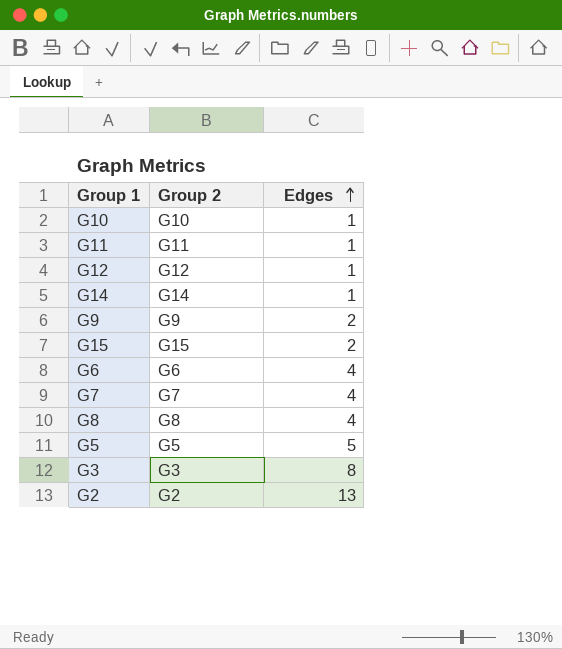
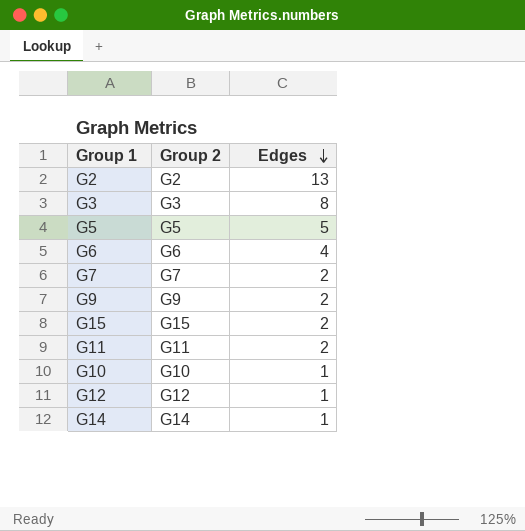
row order: Edges ascending -> Edges descending
row G8: G8 | 4 -> none
G7 | Edges: 4 -> 2
G11 | Edges: 1 -> 2

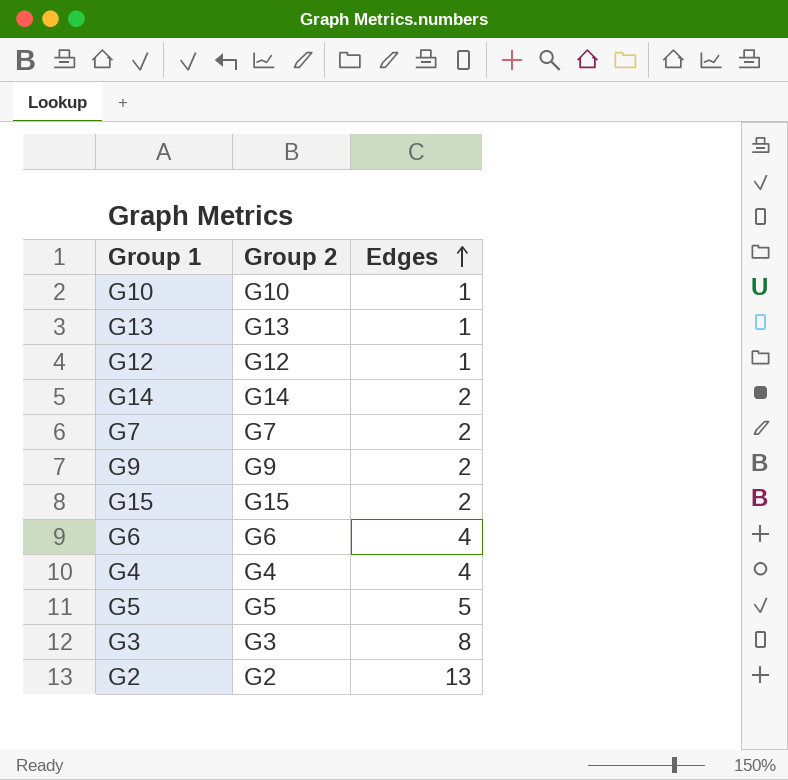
row order: Edges descending -> Edges ascending
row G11: G11 | 2 -> none
row G13: none -> G13 | 1
G14 | Edges: 1 -> 2
row G4: none -> G4 | 4

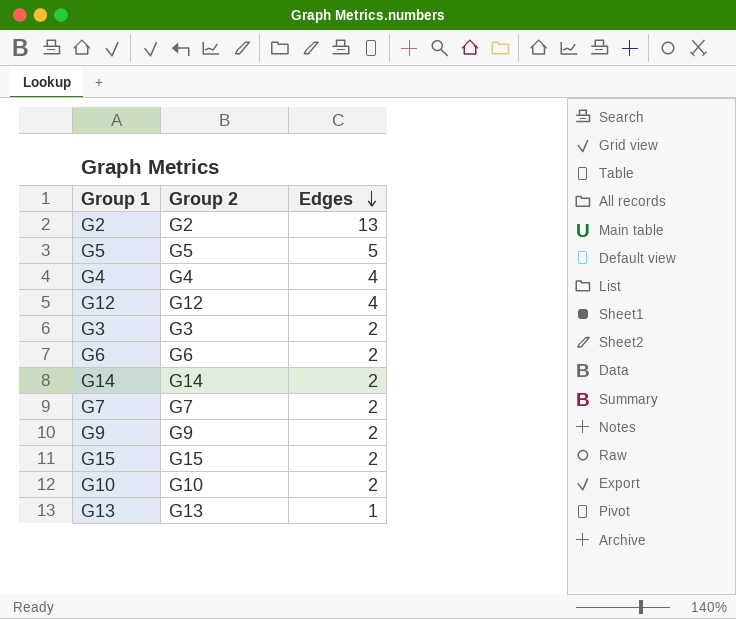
row order: Edges ascending -> Edges descending
G12 | Edges: 1 -> 4
G3 | Edges: 8 -> 2
G6 | Edges: 4 -> 2
G10 | Edges: 1 -> 2

